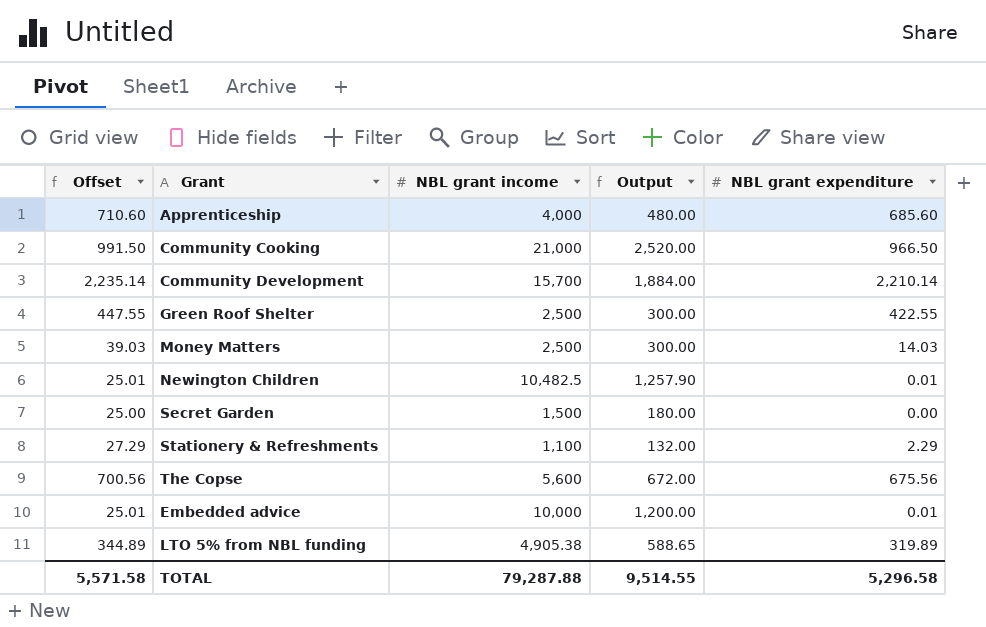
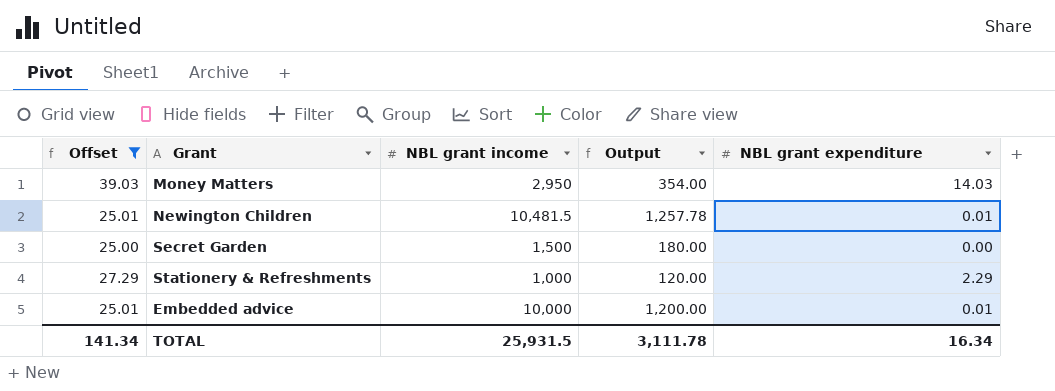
filter: none -> Offset <= 39.03
Money Matters | NBL grant income: 2,500 -> 2,950
Money Matters | Output: 300.00 -> 354.00
Newington Children | NBL grant income: 10,482.5 -> 10,481.5
Newington Children | Output: 1,257.90 -> 1,257.78
Stationery & Refreshments | NBL grant income: 1,100 -> 1,000
Stationery & Refreshments | Output: 132.00 -> 120.00
TOTAL | Offset: 5,571.58 -> 141.34
TOTAL | NBL grant income: 79,287.88 -> 25,931.5
TOTAL | Output: 9,514.55 -> 3,111.78
TOTAL | NBL grant expenditure: 5,296.58 -> 16.34

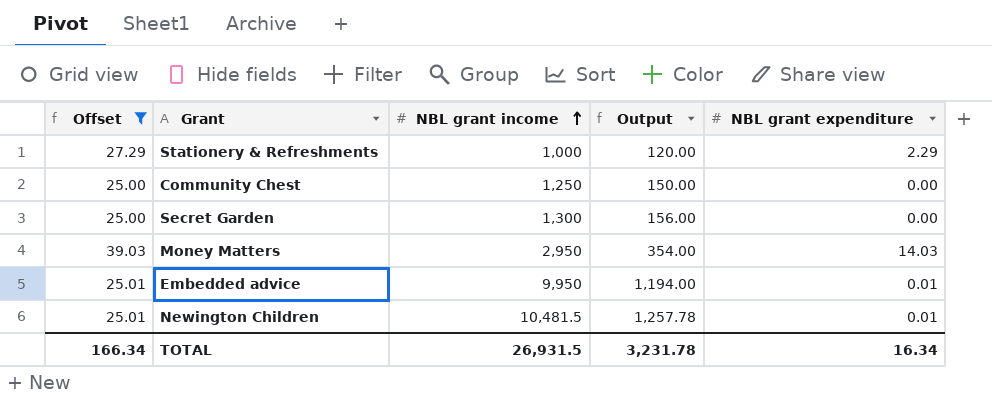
row order: none -> NBL grant income ascending
row Community Chest: none -> 25.00 | 1,250 | 150.00 | 0.00
Secret Garden | NBL grant income: 1,500 -> 1,300
Secret Garden | Output: 180.00 -> 156.00
Embedded advice | NBL grant income: 10,000 -> 9,950
Embedded advice | Output: 1,200.00 -> 1,194.00
TOTAL | Offset: 141.34 -> 166.34
TOTAL | NBL grant income: 25,931.5 -> 26,931.5
TOTAL | Output: 3,111.78 -> 3,231.78

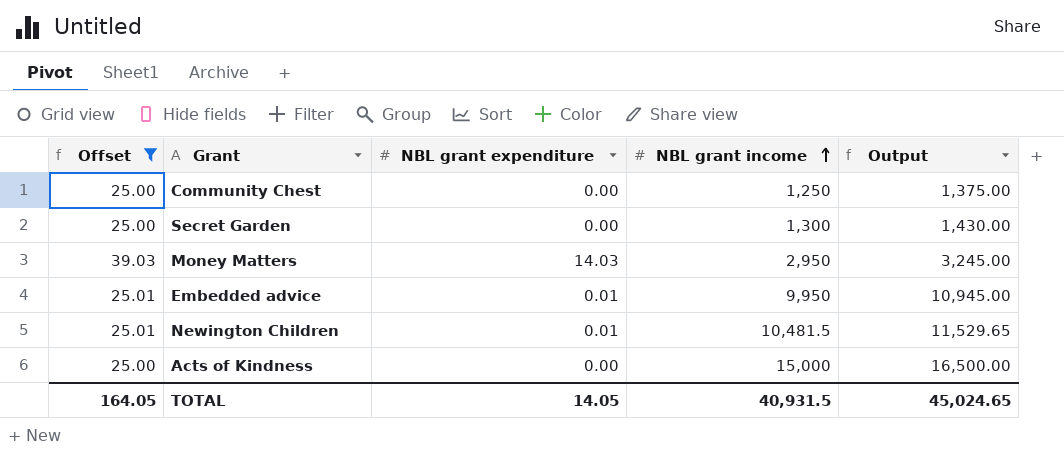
column NBL grant expenditure | position: 5 -> 3
column Output | formula: [NBL grant income] * 0.12 -> [NBL grant income] * 1.1
row Stationery & Refreshments: 27.29 | 1,000 | 120.00 | 2.29 -> none
row Acts of Kindness: none -> 25.00 | 0.00 | 15,000 | 16,500.00
TOTAL | Offset: 166.34 -> 164.05
TOTAL | NBL grant expenditure: 16.34 -> 14.05
TOTAL | NBL grant income: 26,931.5 -> 40,931.5
TOTAL | Output: 3,231.78 -> 45,024.65

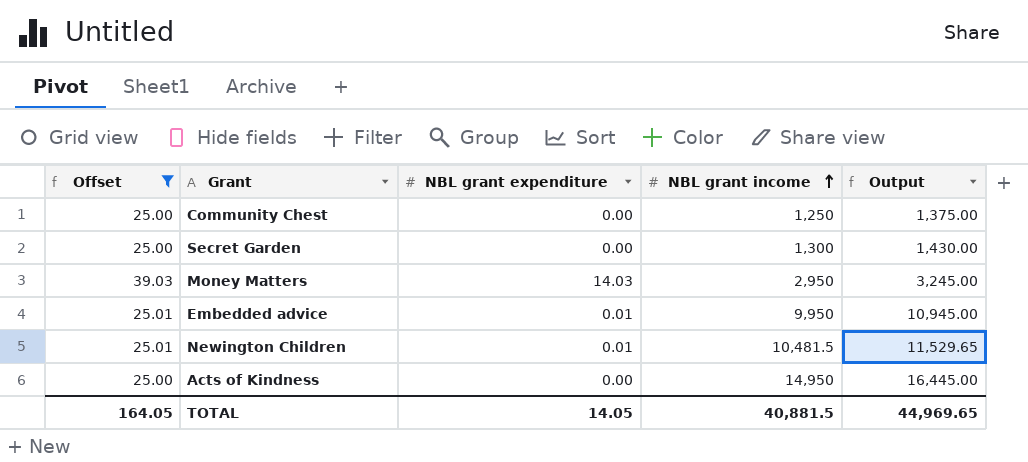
Acts of Kindness | NBL grant income: 15,000 -> 14,950
Acts of Kindness | Output: 16,500.00 -> 16,445.00
TOTAL | NBL grant income: 40,931.5 -> 40,881.5
TOTAL | Output: 45,024.65 -> 44,969.65

